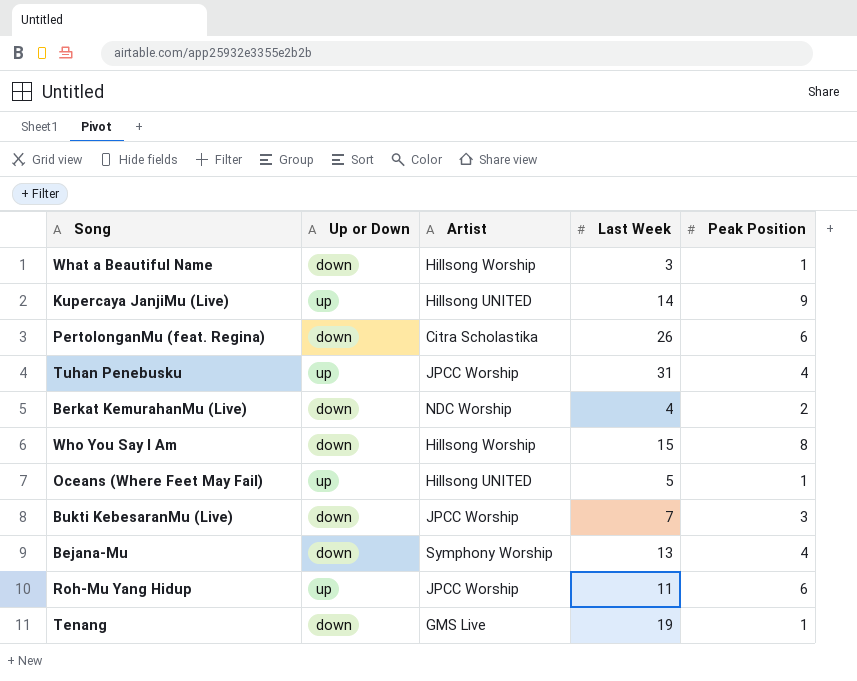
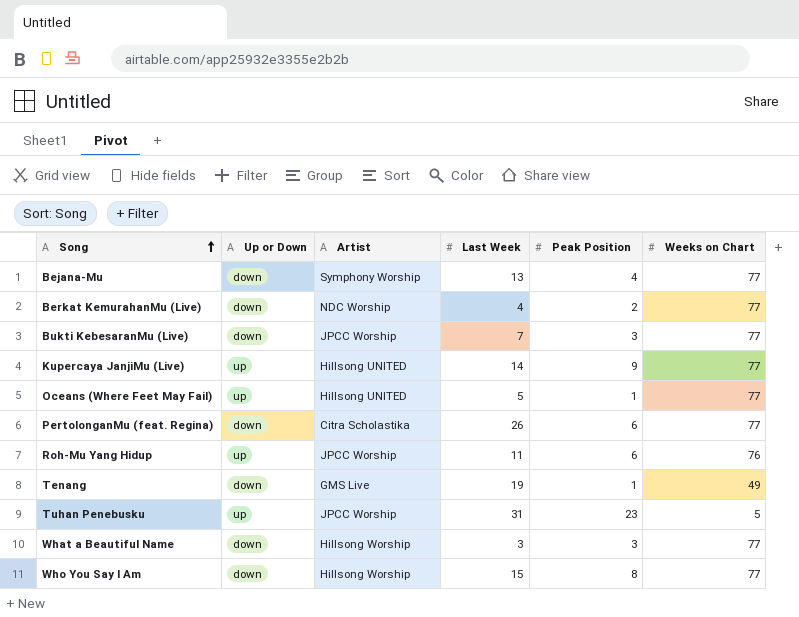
row order: none -> Song ascending
column Weeks on Chart | position: none -> 6
Tuhan Penebusku | Peak Position: 4 -> 23
What a Beautiful Name | Peak Position: 1 -> 3

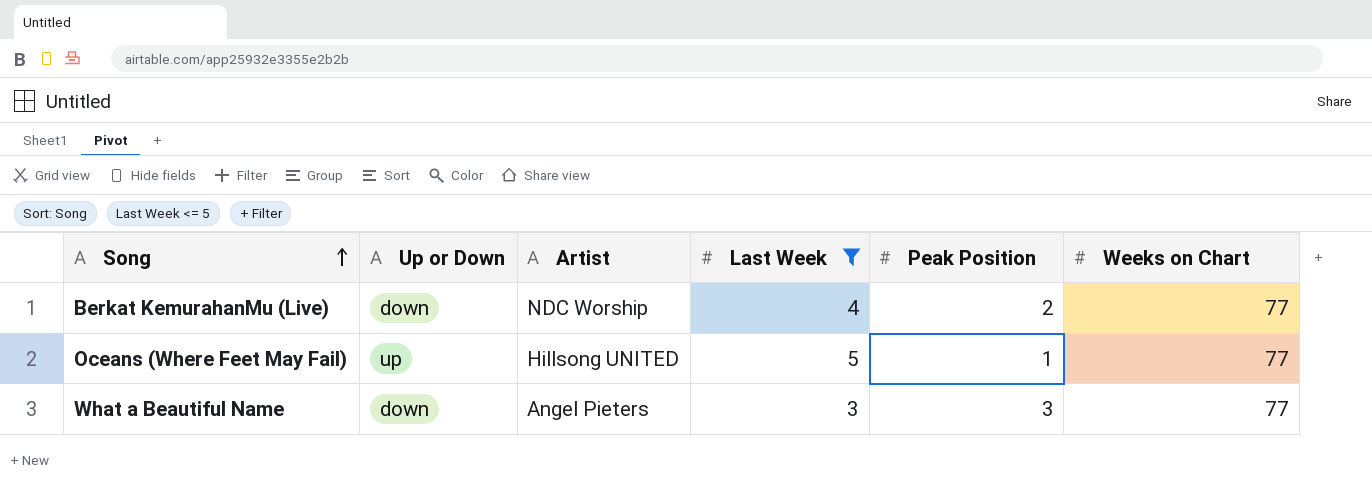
filter: none -> Last Week <= 5
What a Beautiful Name | Artist: Hillsong Worship -> Angel Pieters

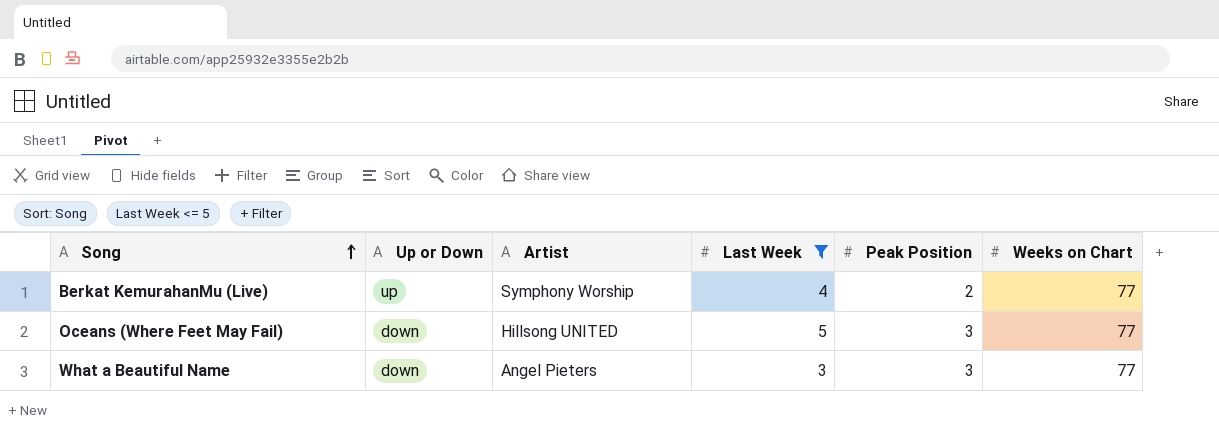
Berkat KemurahanMu (Live) | Up or Down: down -> up
Berkat KemurahanMu (Live) | Artist: NDC Worship -> Symphony Worship
Oceans (Where Feet May Fail) | Up or Down: up -> down
Oceans (Where Feet May Fail) | Peak Position: 1 -> 3

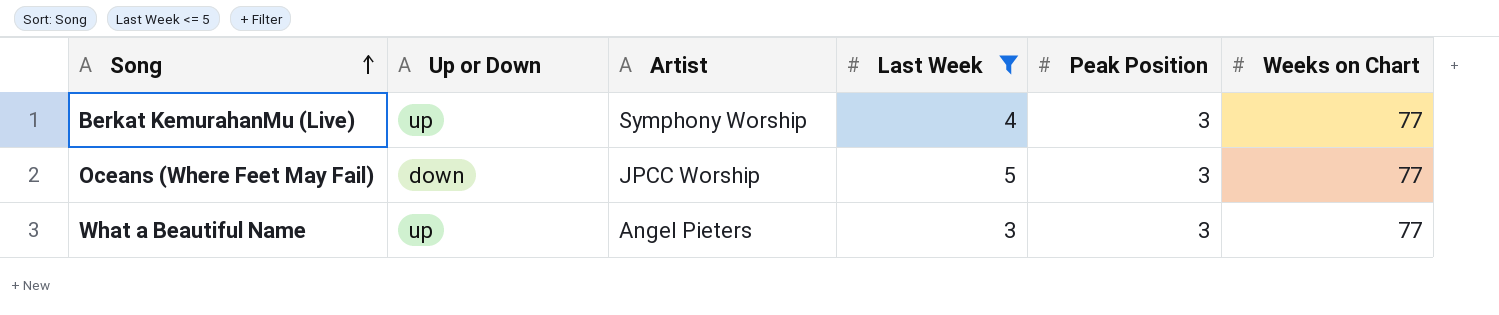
Berkat KemurahanMu (Live) | Peak Position: 2 -> 3
Oceans (Where Feet May Fail) | Artist: Hillsong UNITED -> JPCC Worship
What a Beautiful Name | Up or Down: down -> up

